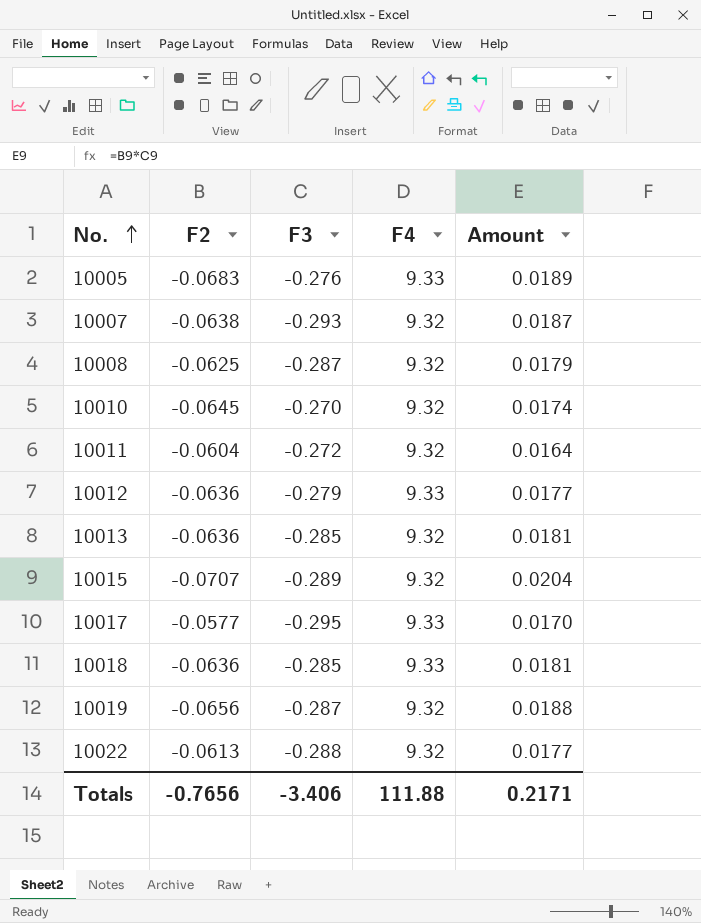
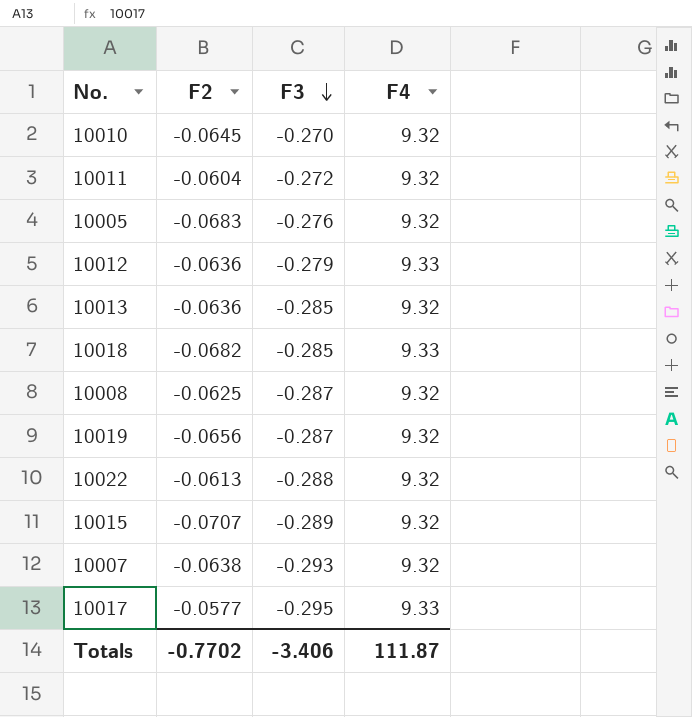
row order: No. ascending -> F3 descending
column Amount | formula: [F2] * [F3] -> none
10005 | F4: 9.33 -> 9.32
10018 | F2: -0.0636 -> -0.0682
Totals | F2: -0.7656 -> -0.7702
Totals | F4: 111.88 -> 111.87

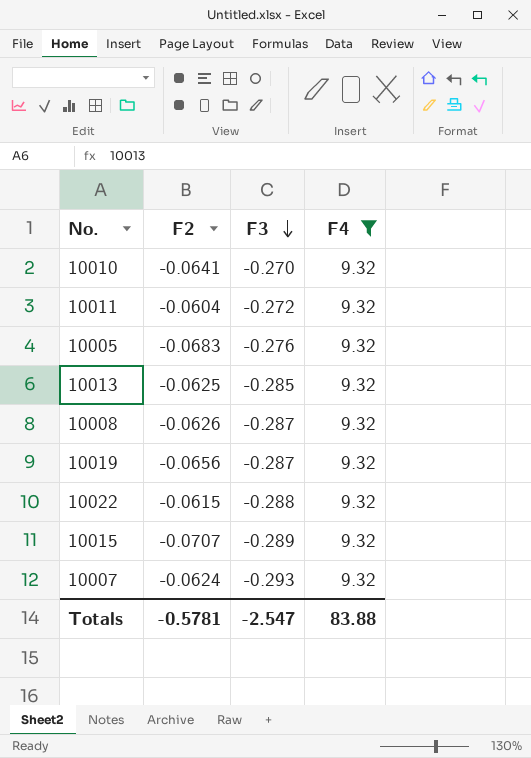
filter: none -> F4 = 9.32
10010 | F2: -0.0645 -> -0.0641
10013 | F2: -0.0636 -> -0.0625
10008 | F2: -0.0625 -> -0.0626
10022 | F2: -0.0613 -> -0.0615
10007 | F2: -0.0638 -> -0.0624
Totals | F2: -0.7702 -> -0.5781
Totals | F3: -3.406 -> -2.547
Totals | F4: 111.87 -> 83.88

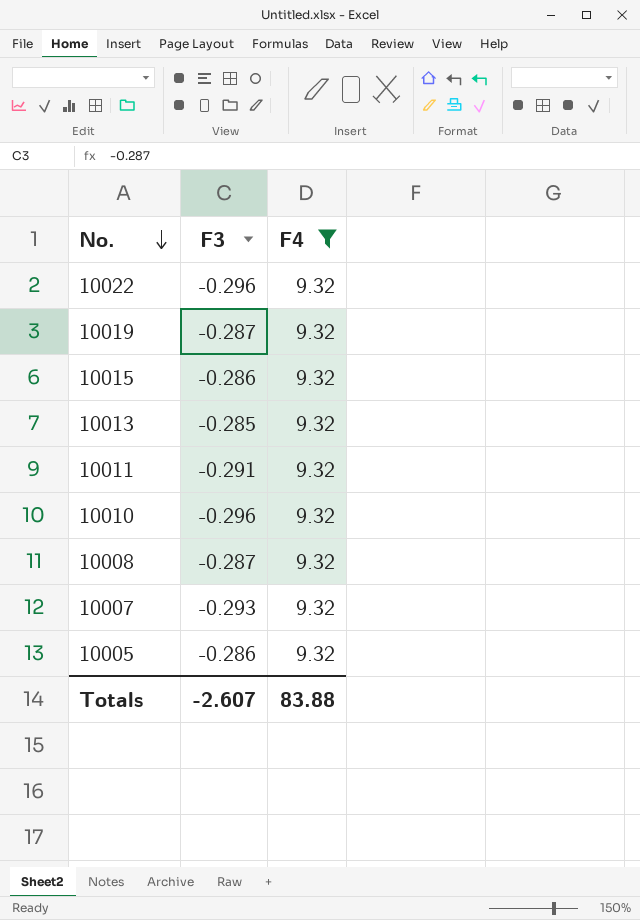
row order: F3 descending -> No. descending
column F2 | position: 2 -> none
10022 | F3: -0.288 -> -0.296
10015 | F3: -0.289 -> -0.286
10011 | F3: -0.272 -> -0.291
10010 | F3: -0.270 -> -0.296
10005 | F3: -0.276 -> -0.286
Totals | F3: -2.547 -> -2.607

